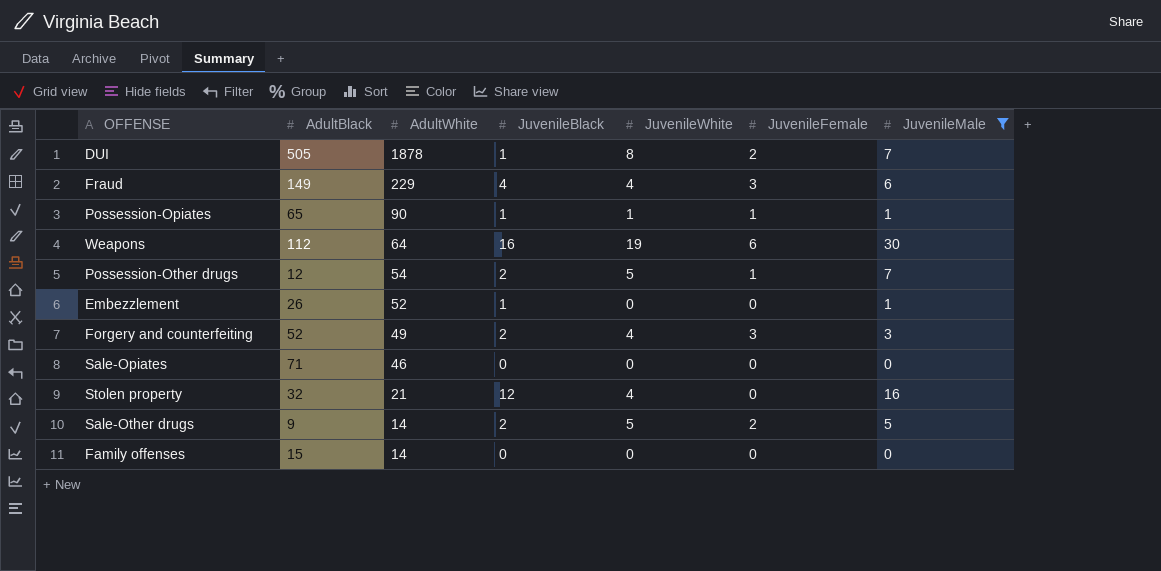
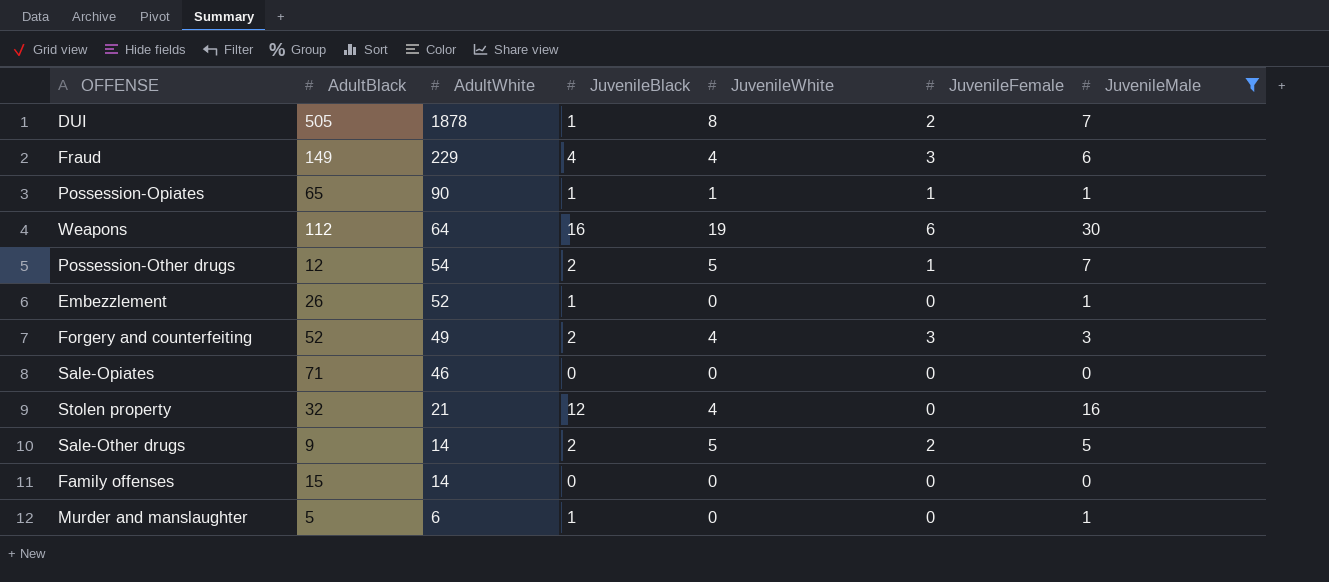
row Murder and manslaughter: none -> 5 | 6 | 1 | 0 | 0 | 1

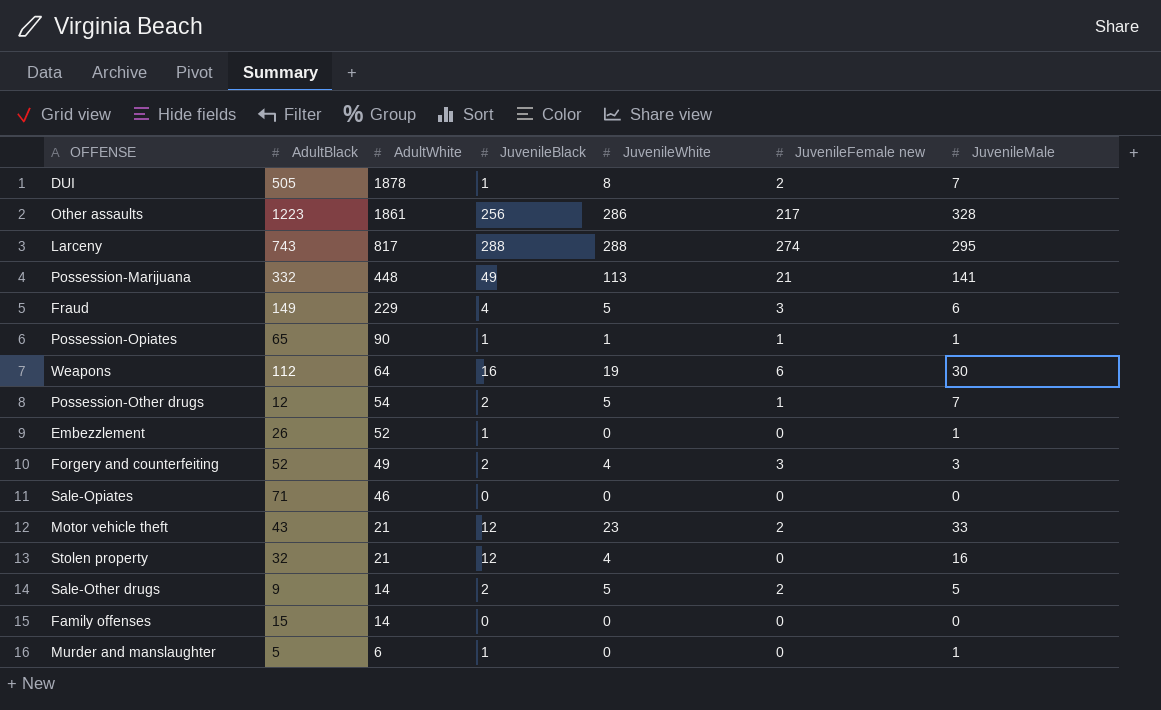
filter: JuvenileMale <= 30 -> none
column name: JuvenileFemale -> JuvenileFemale new
Fraud | JuvenileWhite: 4 -> 5

